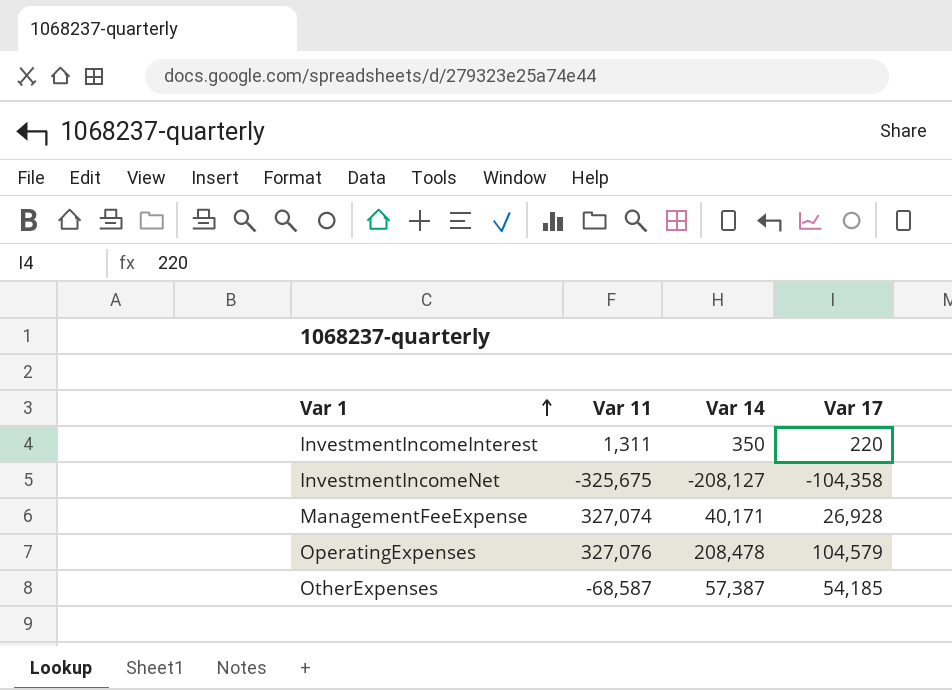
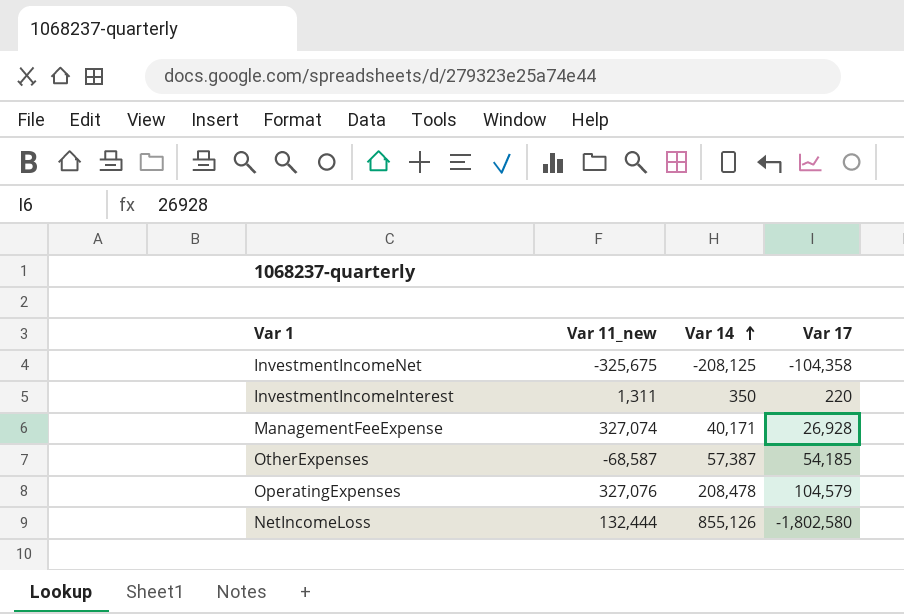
row order: Var 1 ascending -> Var 14 ascending
column name: Var 11 -> Var 11_new
InvestmentIncomeNet | Var 14: -208,127 -> -208,125
row NetIncomeLoss: none -> 132,444 | 855,126 | -1,802,580

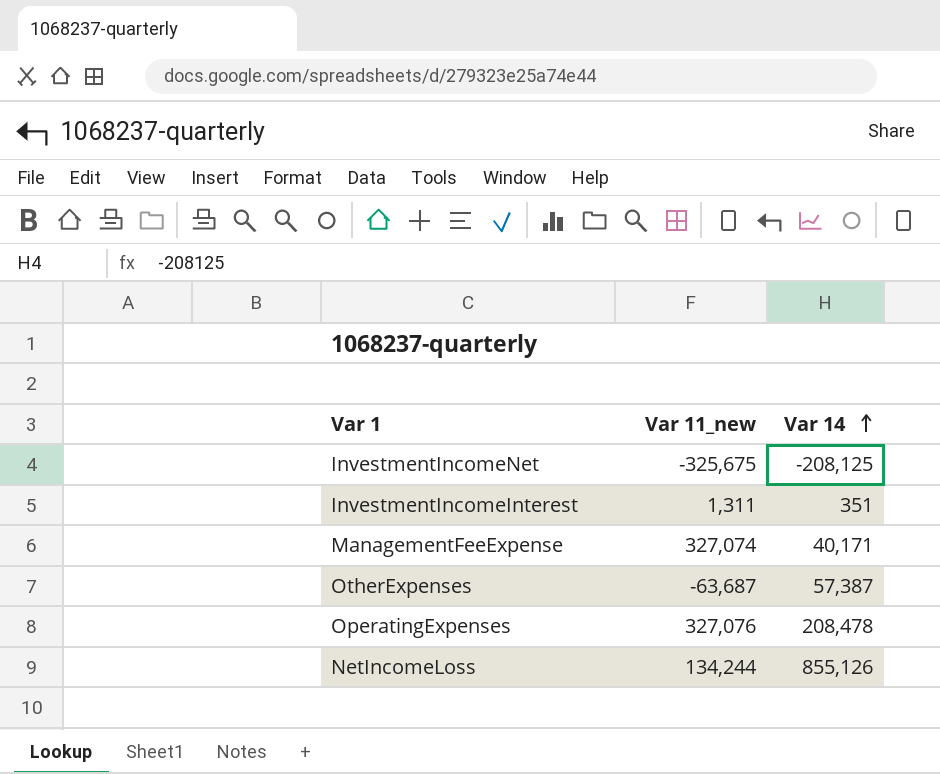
column Var 17 | position: 4 -> none
InvestmentIncomeInterest | Var 14: 350 -> 351
OtherExpenses | Var 11_new: -68,587 -> -63,687
NetIncomeLoss | Var 11_new: 132,444 -> 134,244

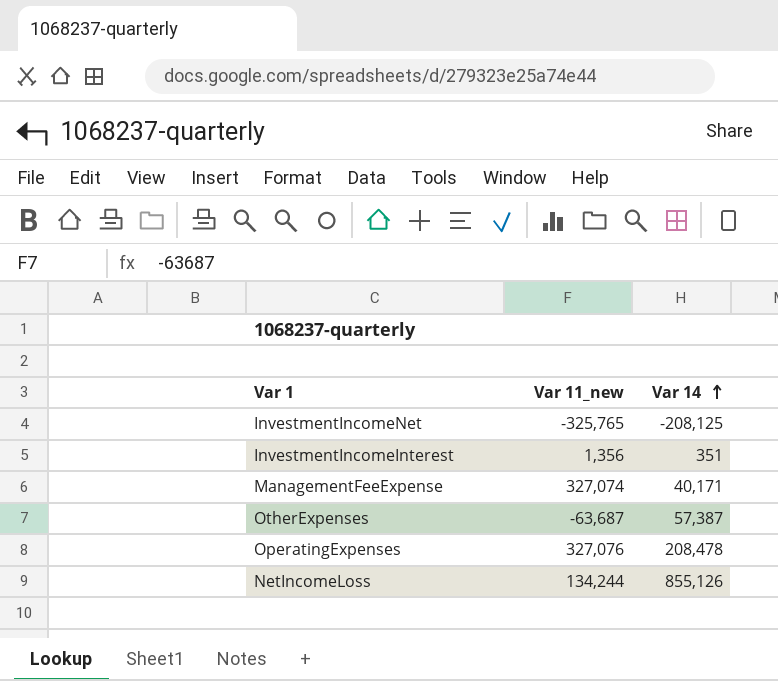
InvestmentIncomeNet | Var 11_new: -325,675 -> -325,765
InvestmentIncomeInterest | Var 11_new: 1,311 -> 1,356

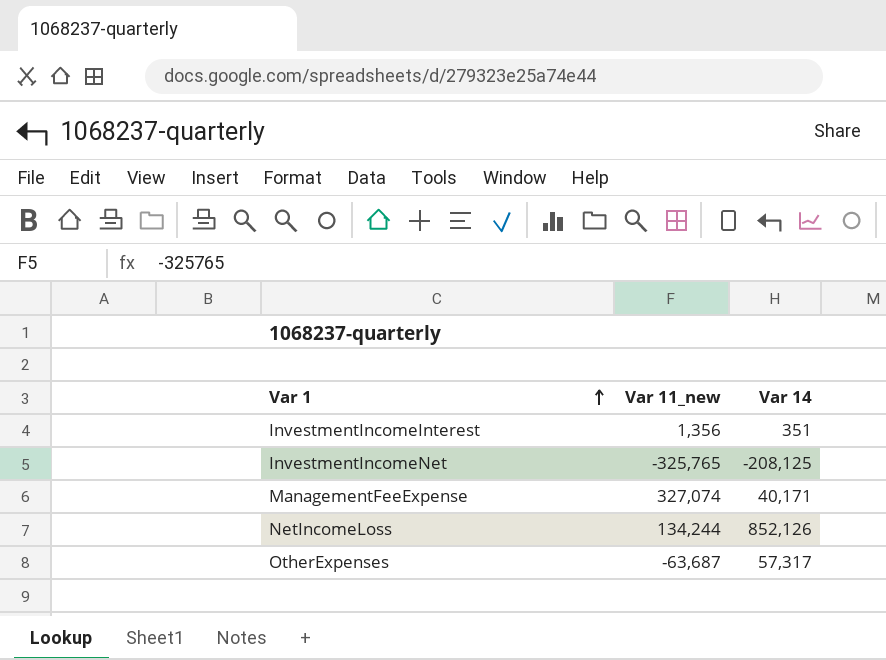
row order: Var 14 ascending -> Var 1 ascending
row OperatingExpenses: 327,076 | 208,478 -> none
NetIncomeLoss | Var 14: 855,126 -> 852,126
OtherExpenses | Var 14: 57,387 -> 57,317

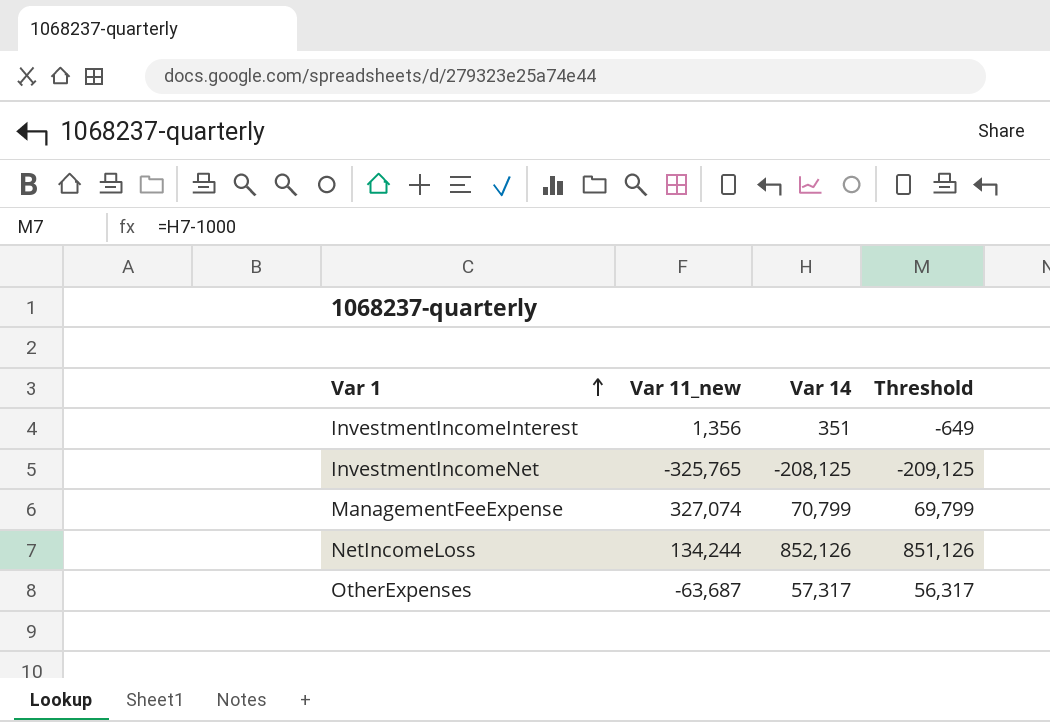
column Threshold | formula: none -> [Var 14] - 1000
ManagementFeeExpense | Var 14: 40,171 -> 70,799

